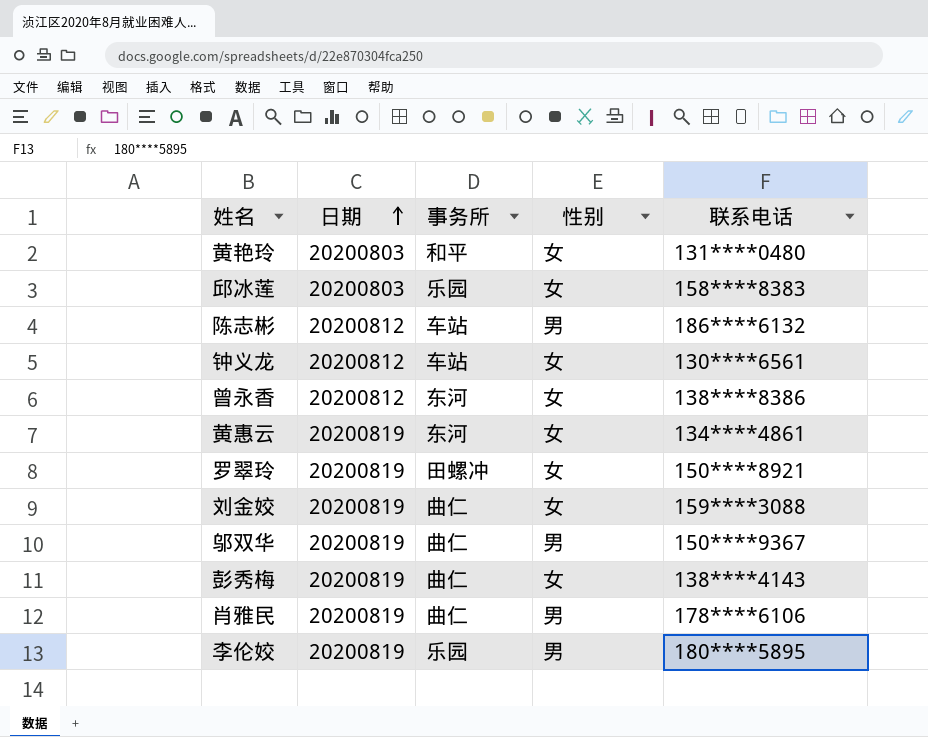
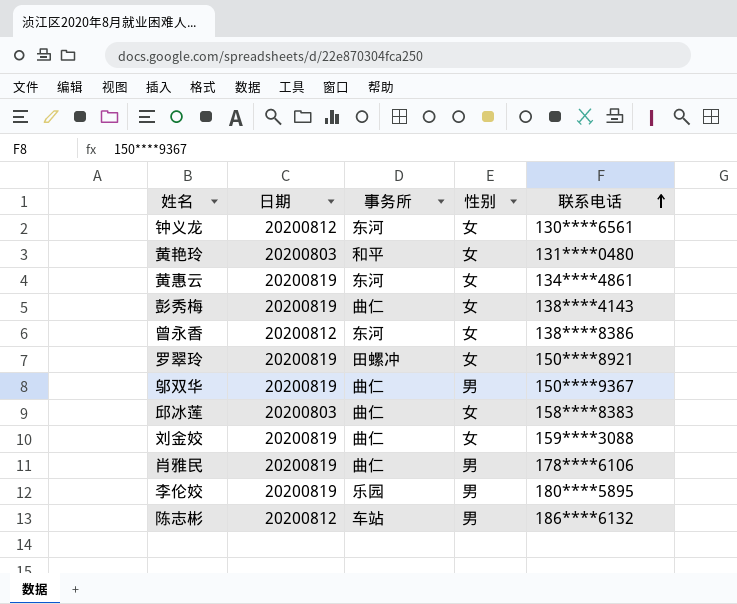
row order: 日期 ascending -> 联系电话 ascending
钟义龙 | 事务所: 车站 -> 东河
邱冰莲 | 事务所: 乐园 -> 曲仁

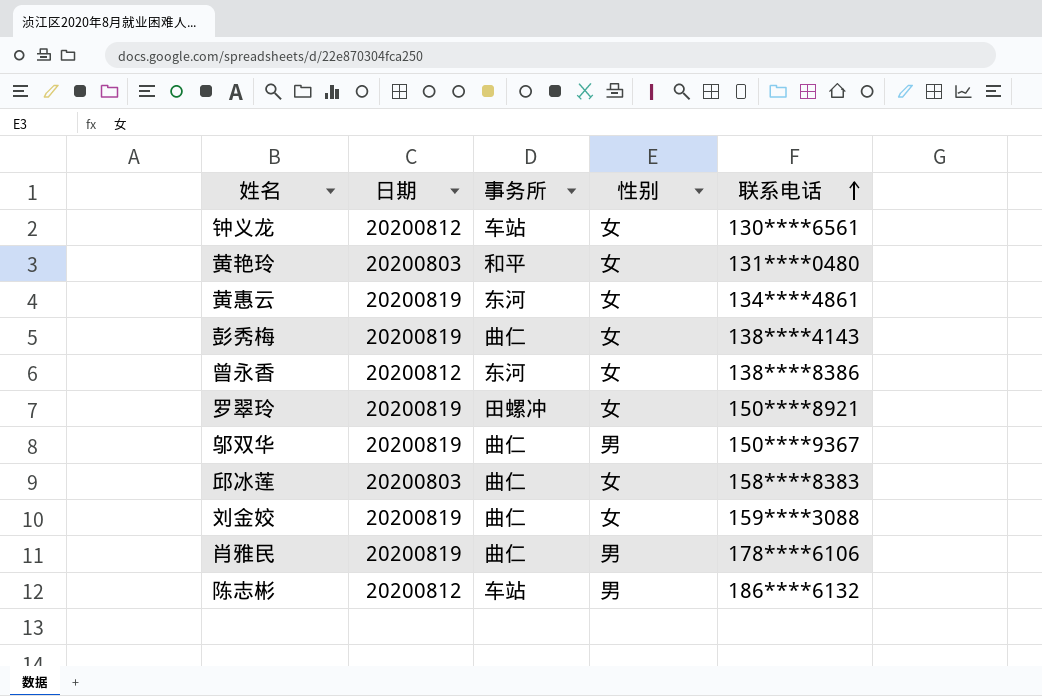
row 李伦姣: 20200819 | 乐园 | 男 | 180****5895 -> none
钟义龙 | 事务所: 东河 -> 车站

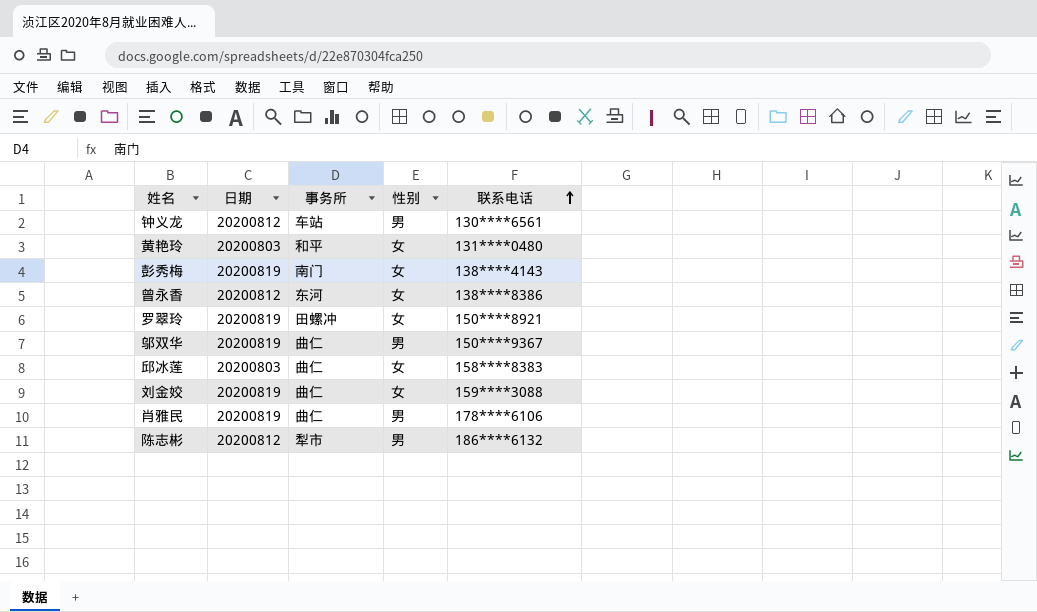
row 黄惠云: 20200819 | 东河 | 女 | 134****4861 -> none
钟义龙 | 性别: 女 -> 男
彭秀梅 | 事务所: 曲仁 -> 南门
陈志彬 | 事务所: 车站 -> 犁市

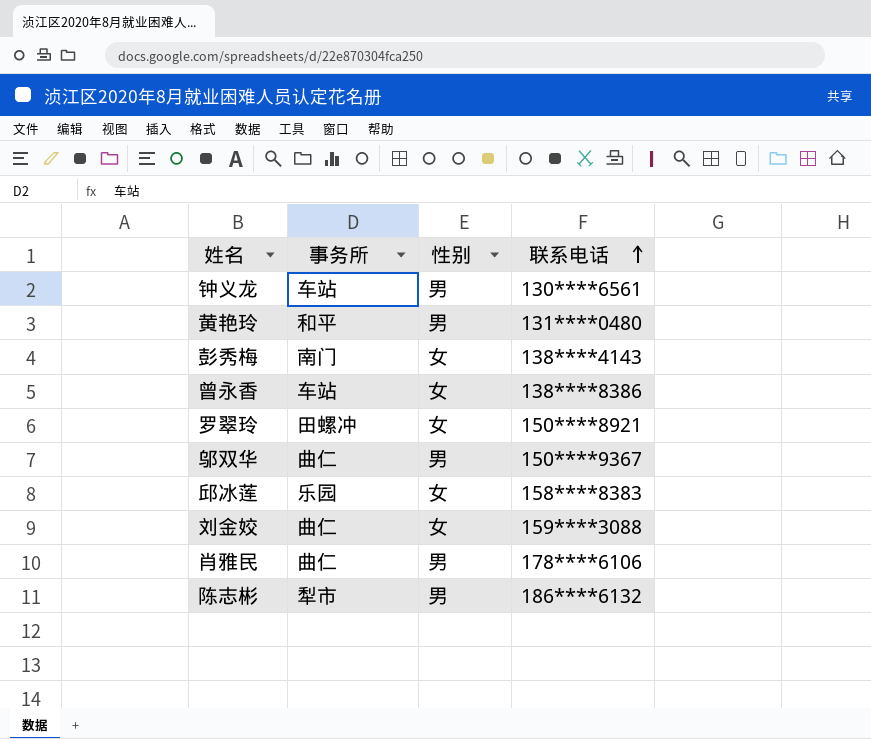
column 日期 | position: 2 -> none
黄艳玲 | 性别: 女 -> 男
曾永香 | 事务所: 东河 -> 车站
邱冰莲 | 事务所: 曲仁 -> 乐园

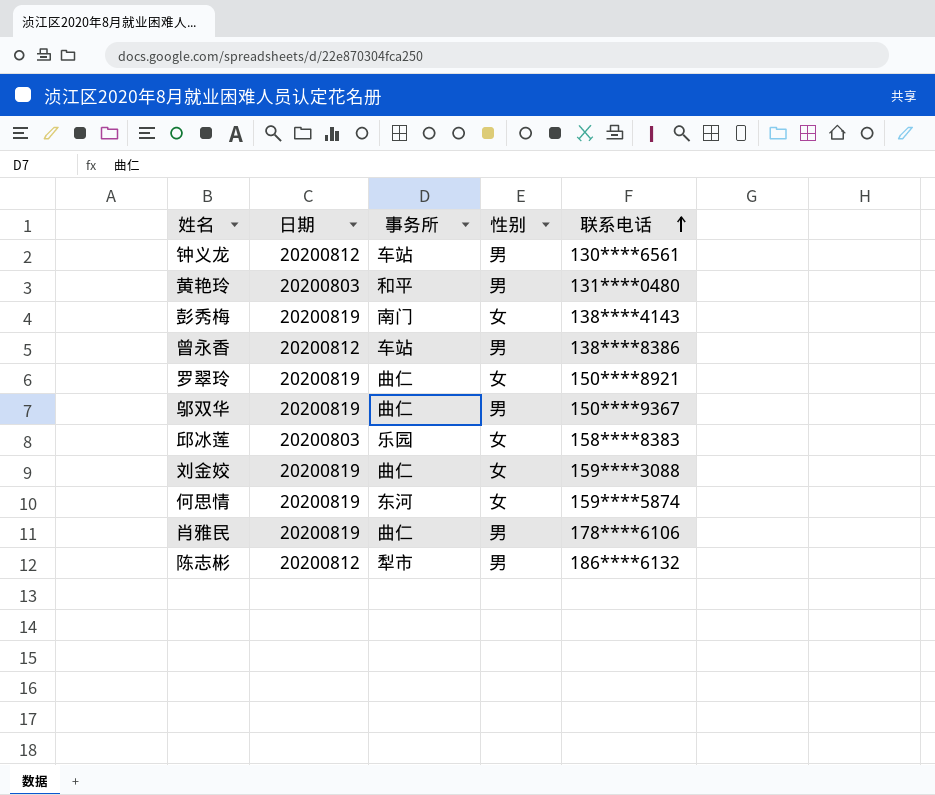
column 日期 | position: none -> 2
曾永香 | 性别: 女 -> 男
罗翠玲 | 事务所: 田螺冲 -> 曲仁
row 何思情: none -> 20200819 | 东河 | 女 | 159****5874

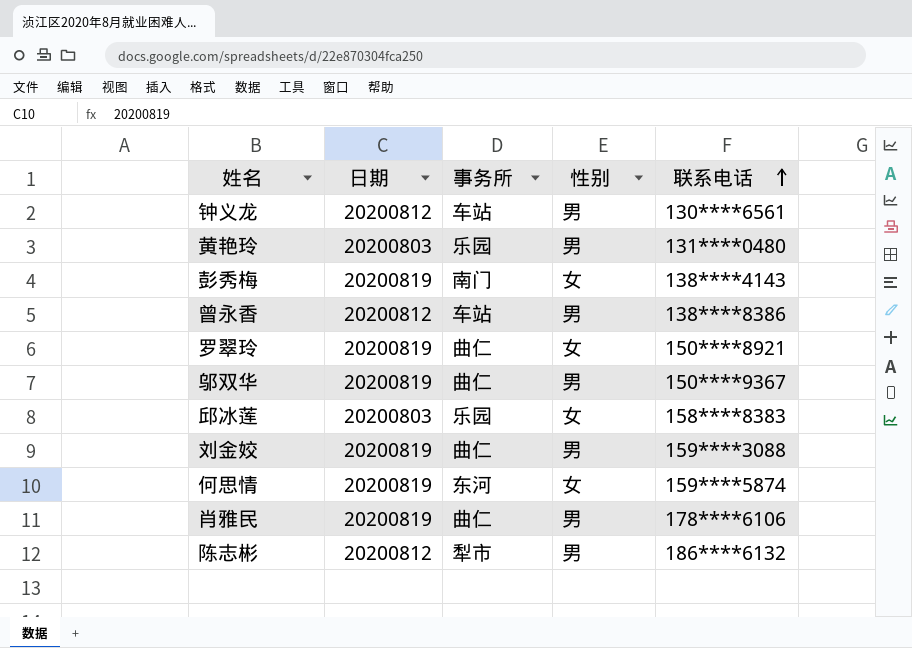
黄艳玲 | 事务所: 和平 -> 乐园
刘金姣 | 性别: 女 -> 男

